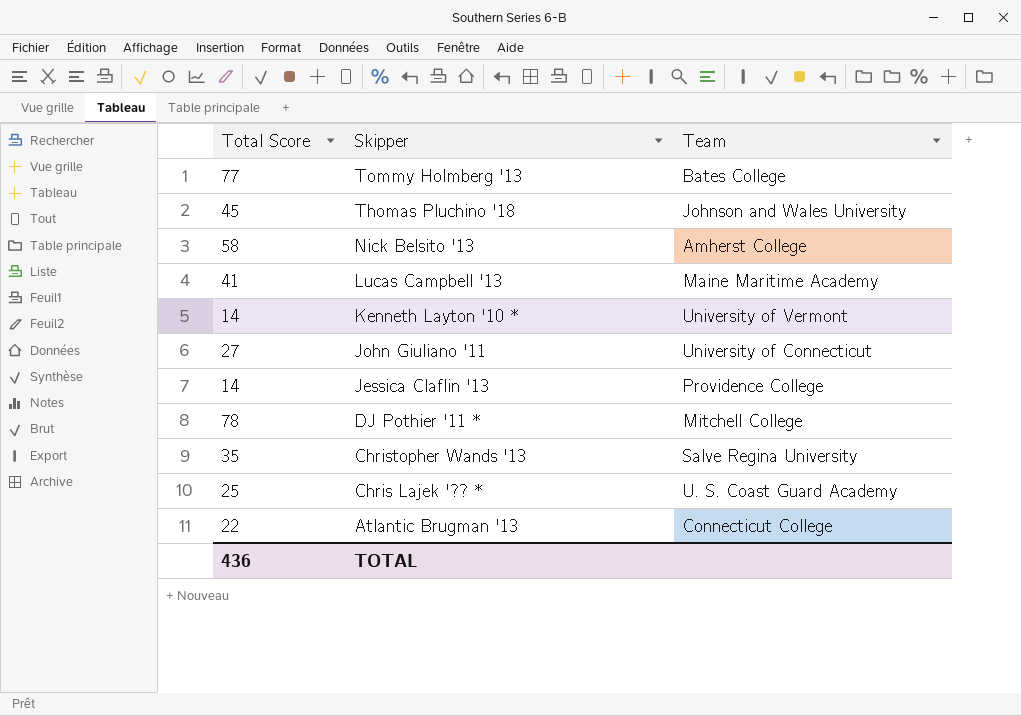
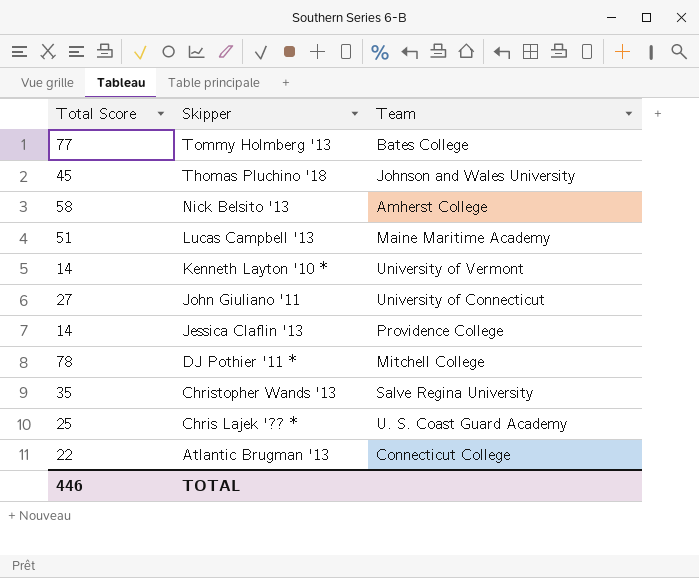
Lucas Campbell '13 | Total Score: 41 -> 51
TOTAL | Total Score: 436 -> 446

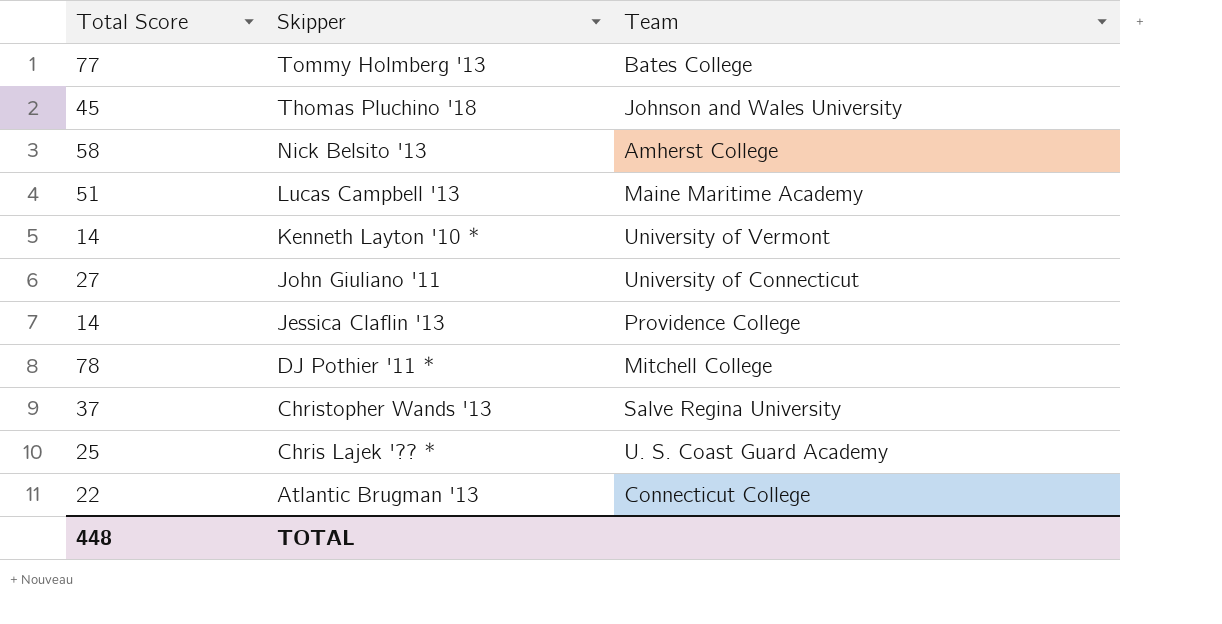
Christopher Wands '13 | Total Score: 35 -> 37
TOTAL | Total Score: 446 -> 448

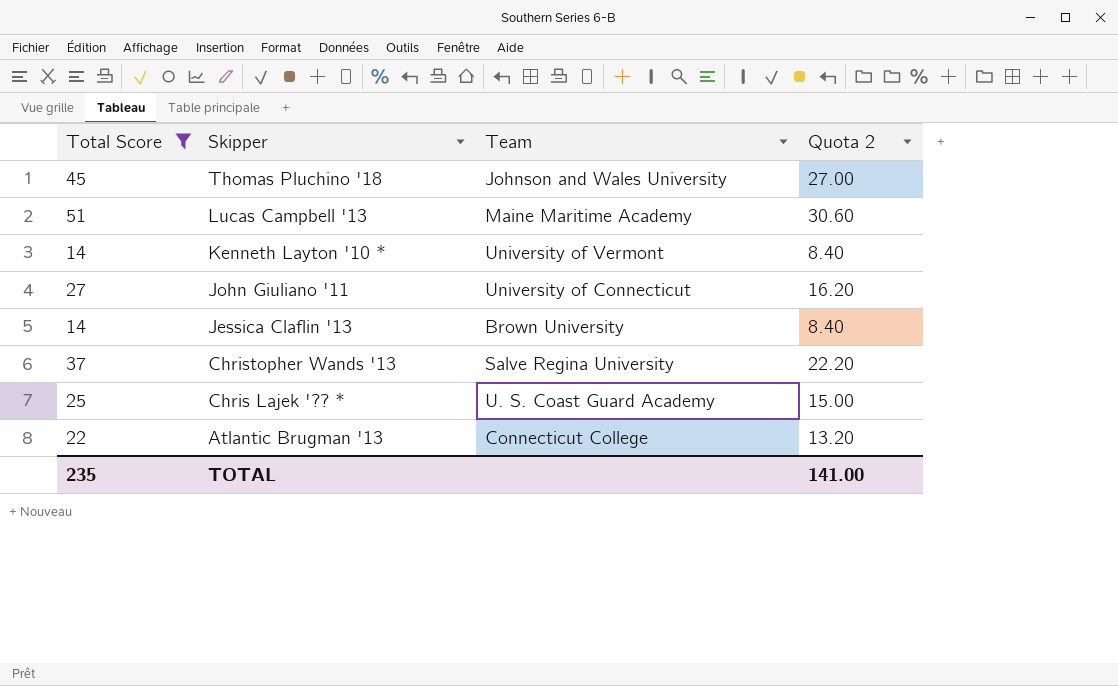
filter: none -> Total Score <= 51
column Quota 2 | formula: none -> [Total Score] * 0.6
Jessica Claflin '13 | Team: Providence College -> Brown University
TOTAL | Total Score: 448 -> 235

